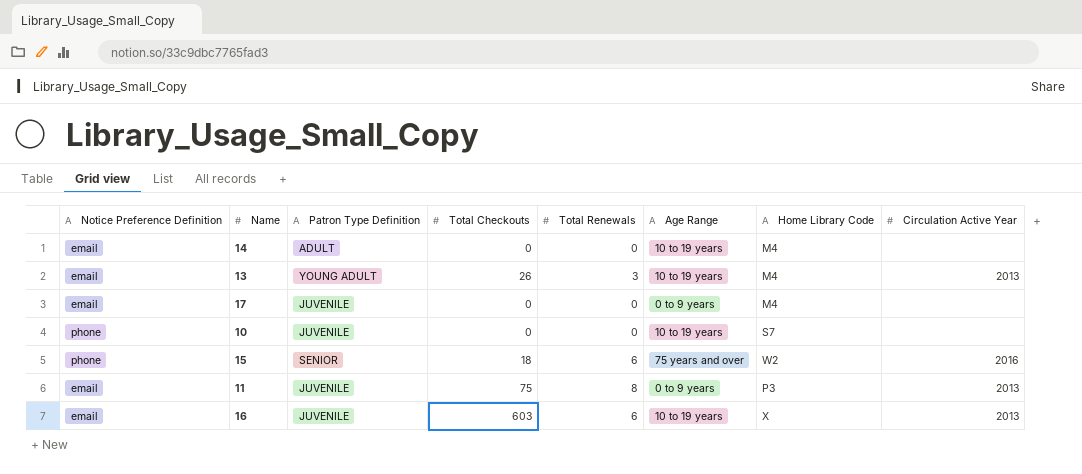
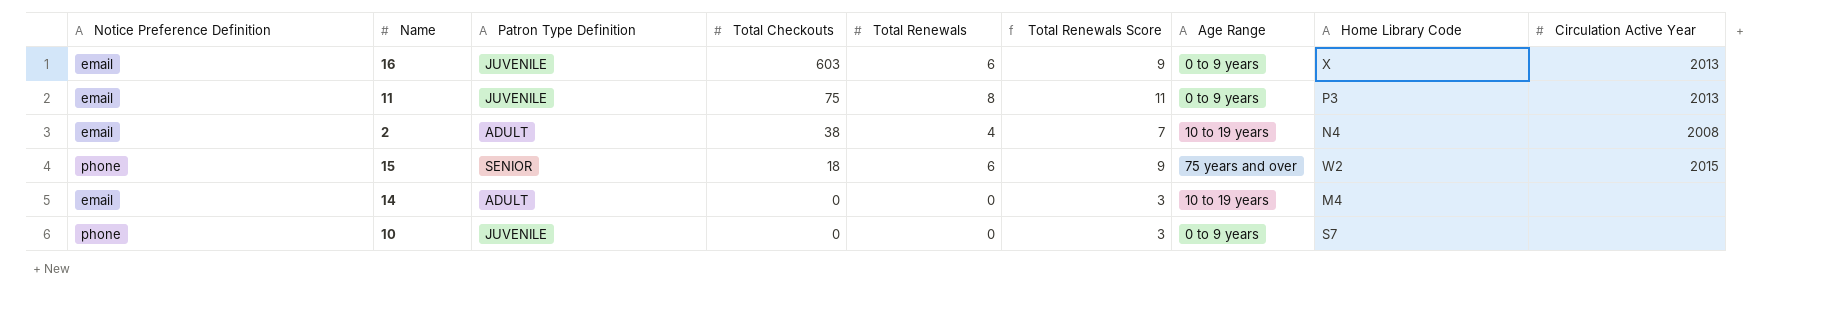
row order: none -> Total Checkouts descending
column Total Renewals Score | formula: none -> [Total Renewals] + 3
row 13: email | YOUNG ADULT | 26 | 3 | 10 to 19 years | M4 | 2013 -> none
row 17: email | JUVENILE | 0 | 0 | 0 to 9 years | M4 | none -> none
16 | Age Range: 10 to 19 years -> 0 to 9 years
row 2: none -> email | ADULT | 38 | 4 | 7 | 10 to 19 years | N4 | 2008
15 | Circulation Active Year: 2016 -> 2015
10 | Age Range: 10 to 19 years -> 0 to 9 years

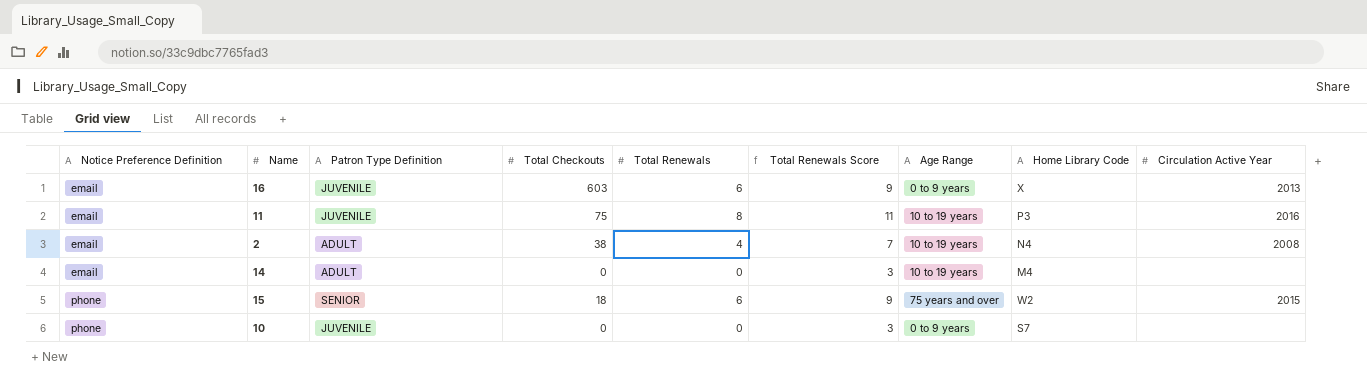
row order: Total Checkouts descending -> Notice Preference Definition ascending
11 | Age Range: 0 to 9 years -> 10 to 19 years
11 | Circulation Active Year: 2013 -> 2016

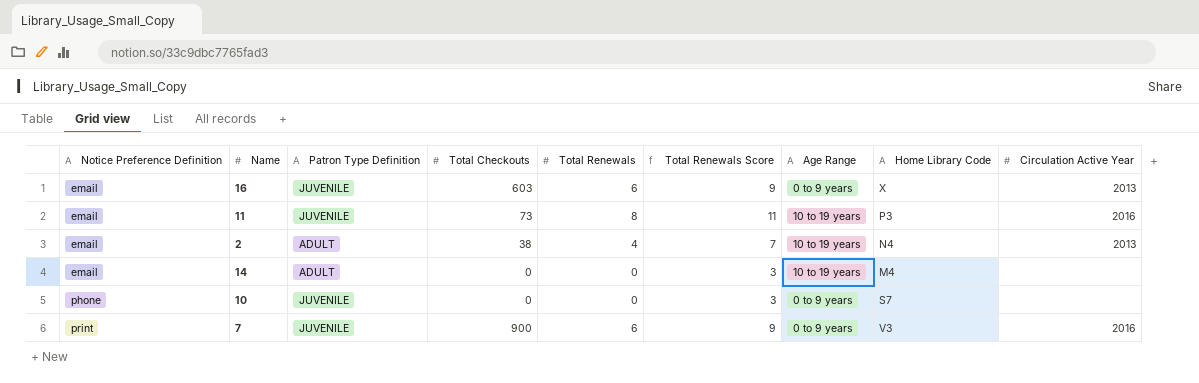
row 15: phone | SENIOR | 18 | 6 | 9 | 75 years and over | W2 | 2015 -> none
11 | Total Checkouts: 75 -> 73
2 | Circulation Active Year: 2008 -> 2013
row 7: none -> print | JUVENILE | 900 | 6 | 9 | 0 to 9 years | V3 | 2016

